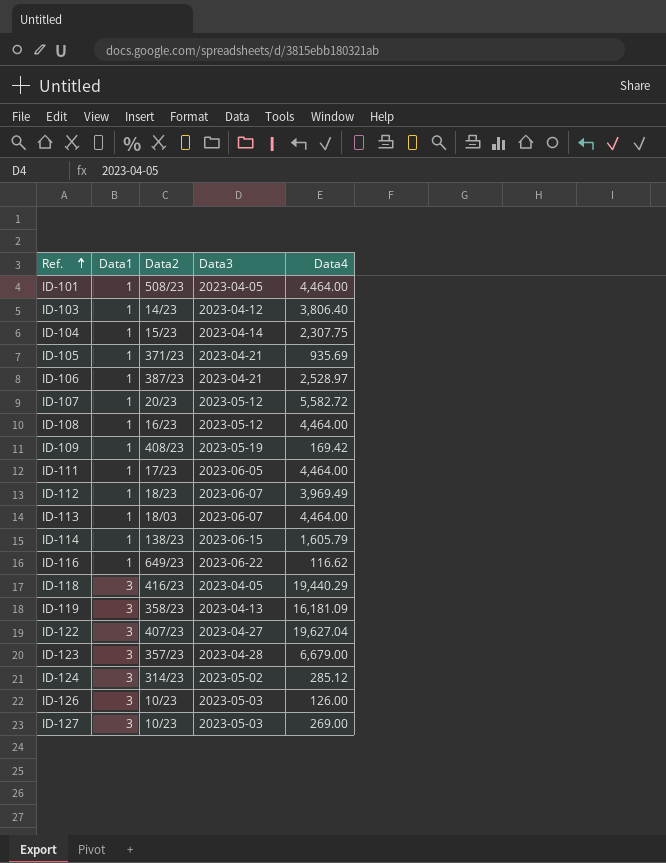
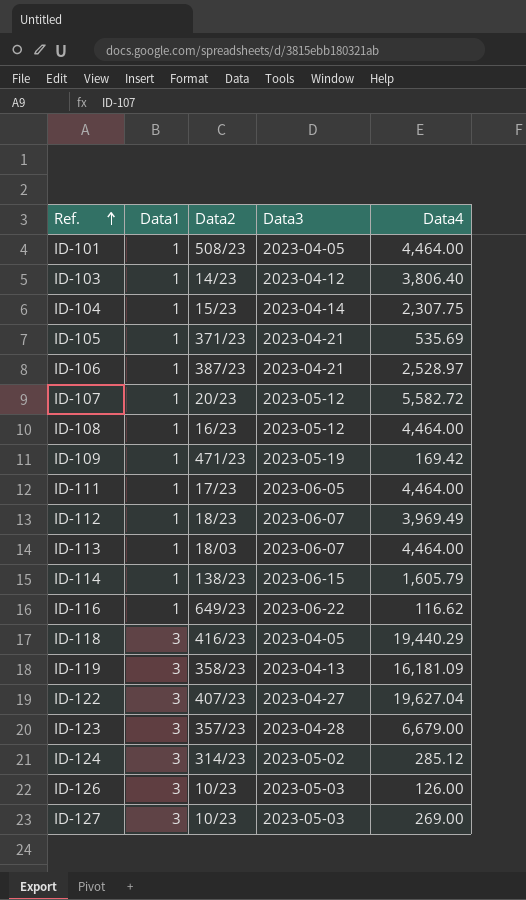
ID-105 | Data4: 935.69 -> 535.69
ID-109 | Data2: 408/23 -> 471/23

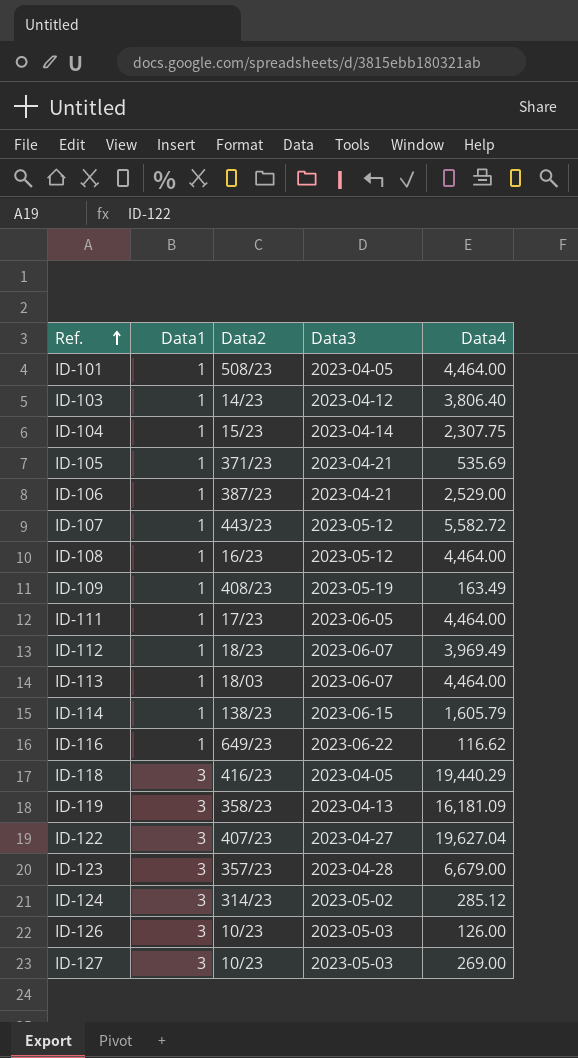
ID-106 | Data4: 2,528.97 -> 2,529.00
ID-107 | Data2: 20/23 -> 443/23
ID-109 | Data2: 471/23 -> 408/23
ID-109 | Data4: 169.42 -> 163.49

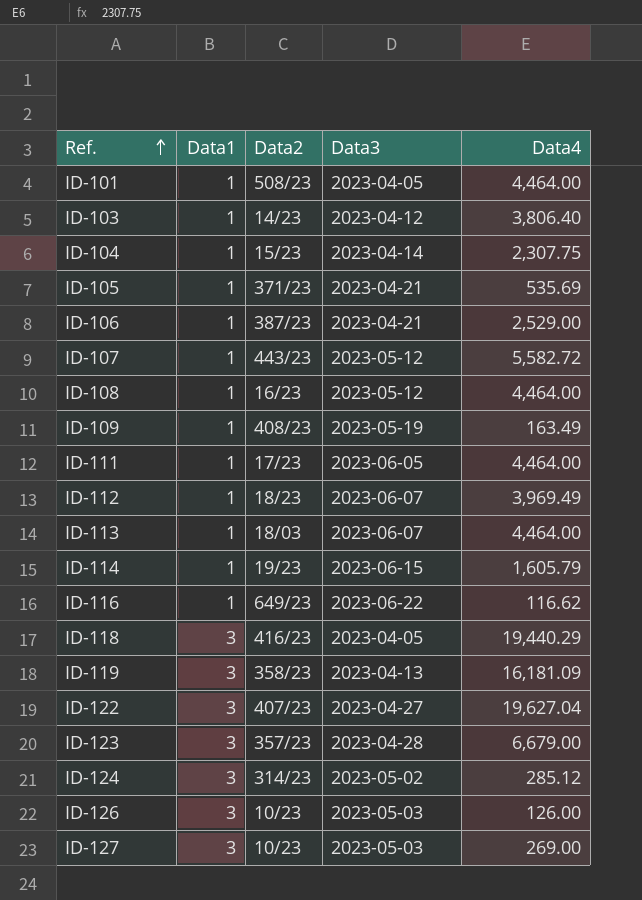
ID-114 | Data2: 138/23 -> 19/23

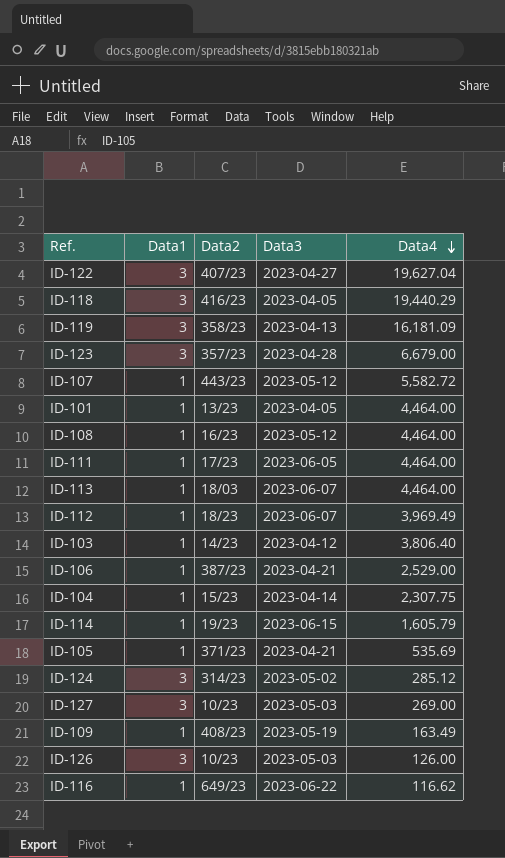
row order: Ref. ascending -> Data4 descending
ID-101 | Data2: 508/23 -> 13/23

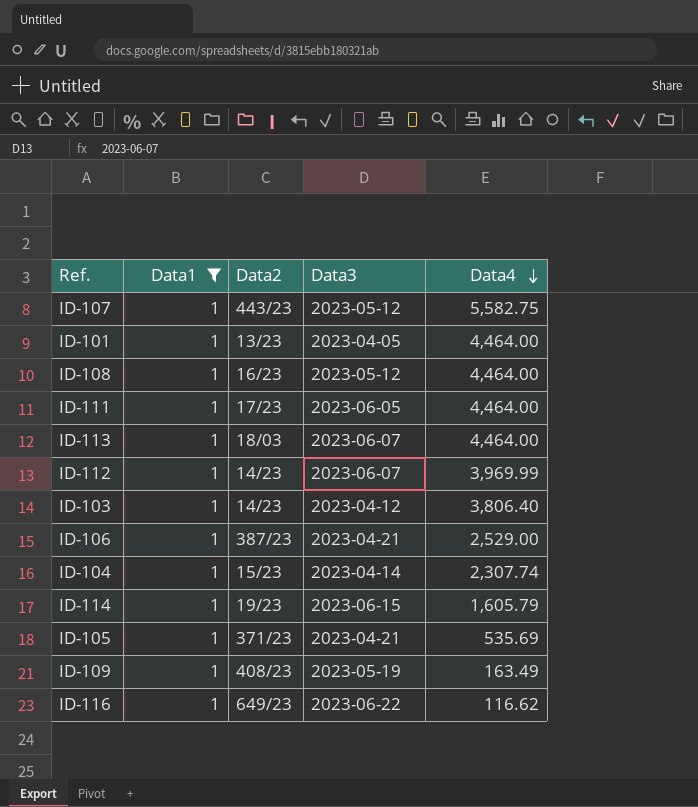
filter: none -> Data1 = 1
ID-107 | Data4: 5,582.72 -> 5,582.75
ID-112 | Data2: 18/23 -> 14/23
ID-112 | Data4: 3,969.49 -> 3,969.99
ID-104 | Data4: 2,307.75 -> 2,307.74

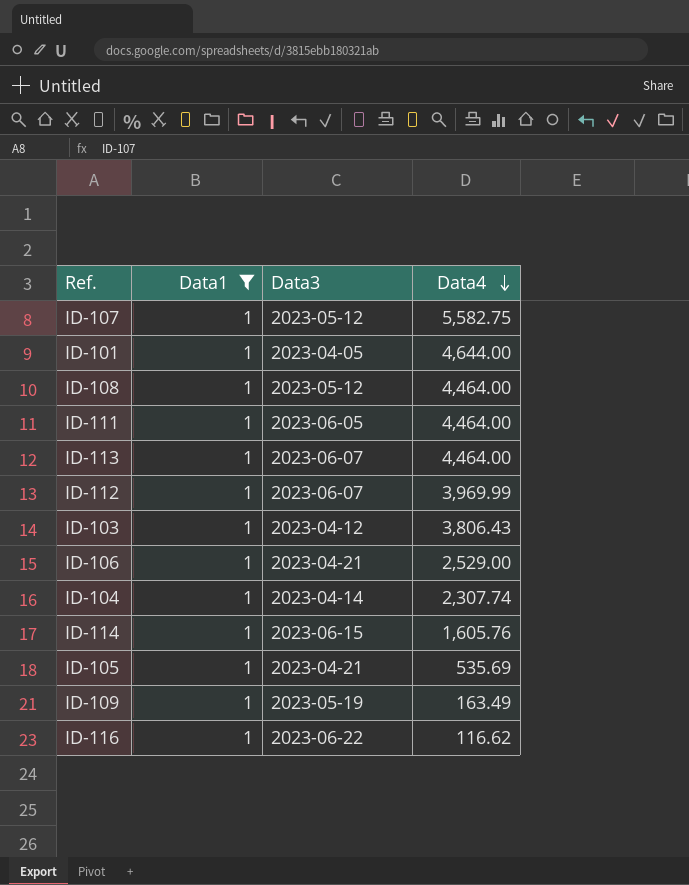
column Data2 | position: 3 -> none
ID-101 | Data4: 4,464.00 -> 4,644.00
ID-103 | Data4: 3,806.40 -> 3,806.43
ID-114 | Data4: 1,605.79 -> 1,605.76

